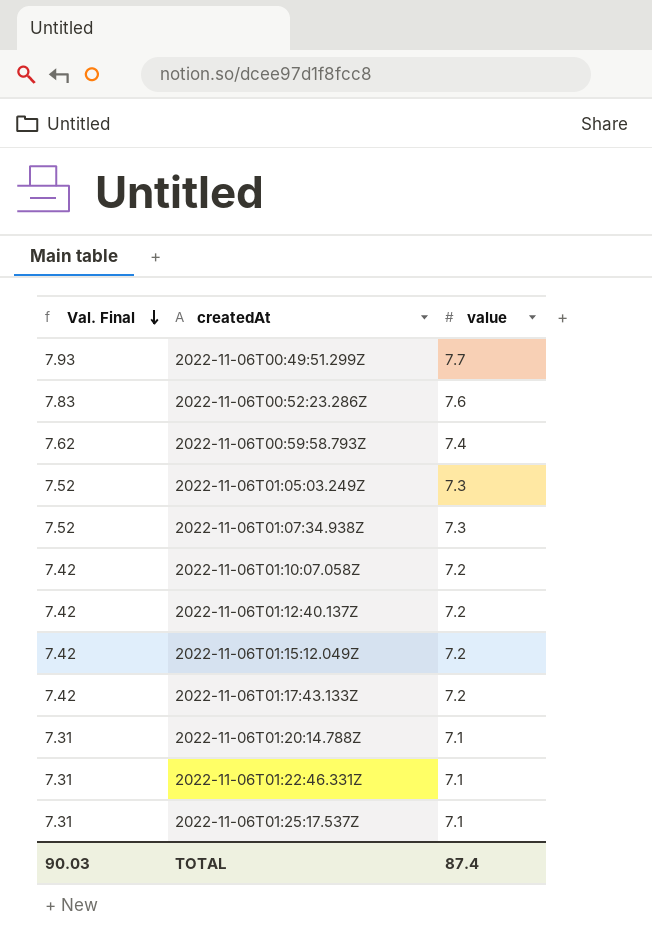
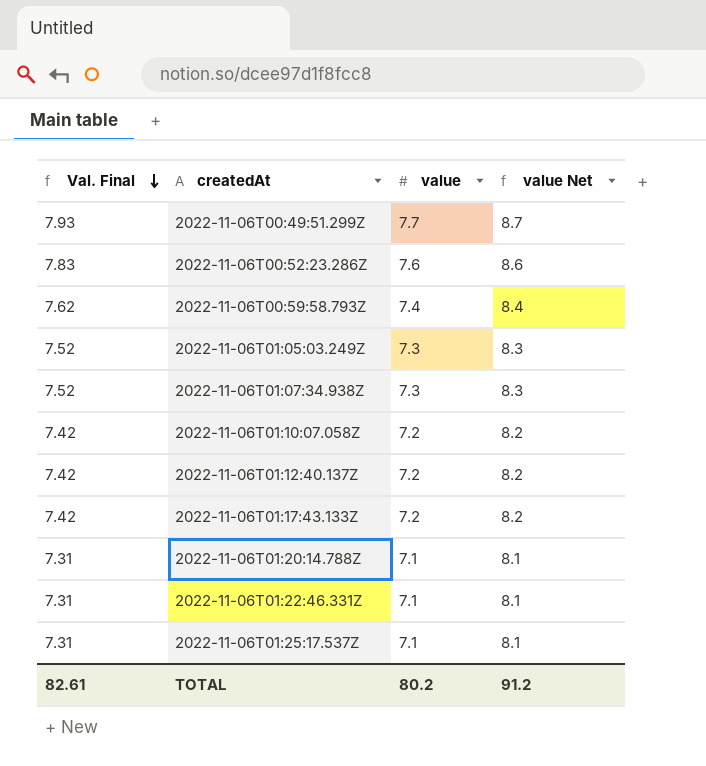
column value Net | formula: none -> [value] + 1
row 2022-11-06T01:15:12.049Z: 7.42 | 7.2 -> none
TOTAL | Val. Final: 90.03 -> 82.61
TOTAL | value: 87.4 -> 80.2

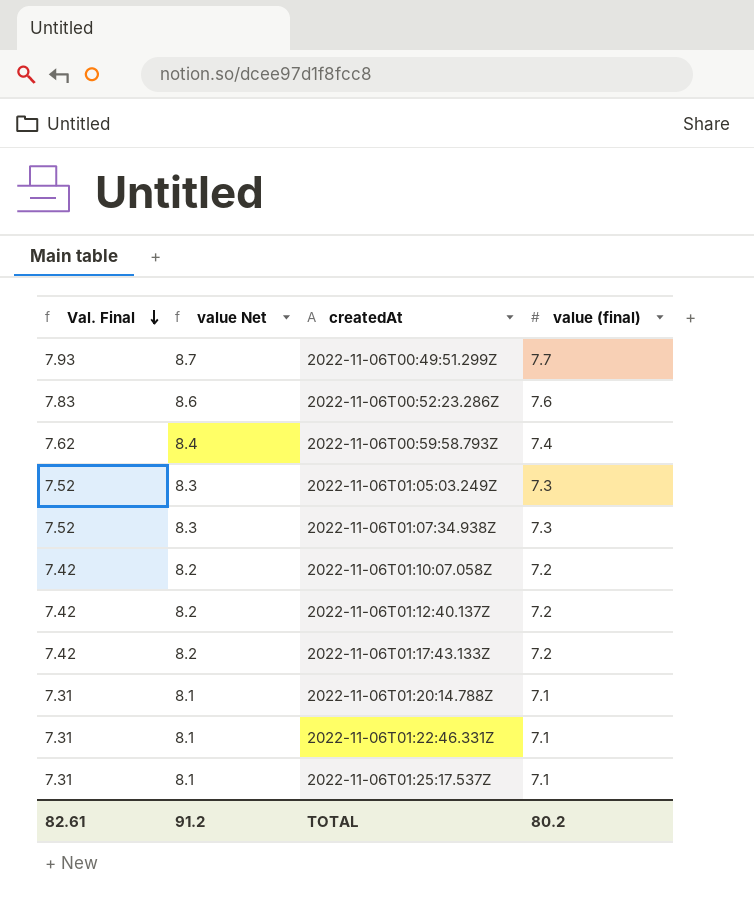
column value Net | position: 4 -> 2
column name: value -> value (final)

